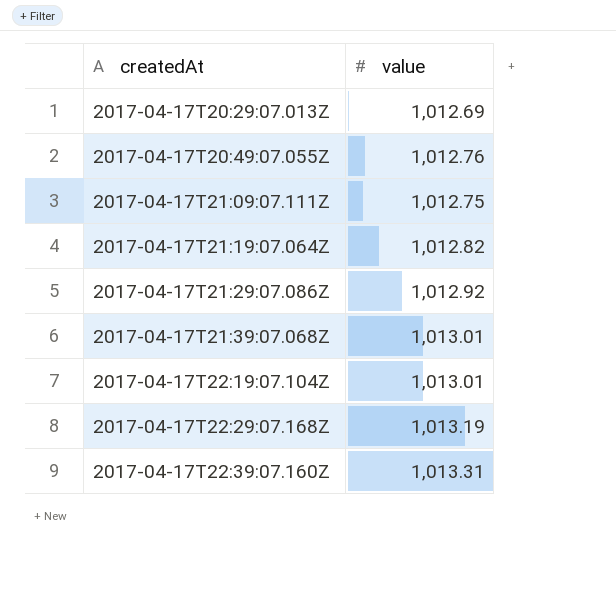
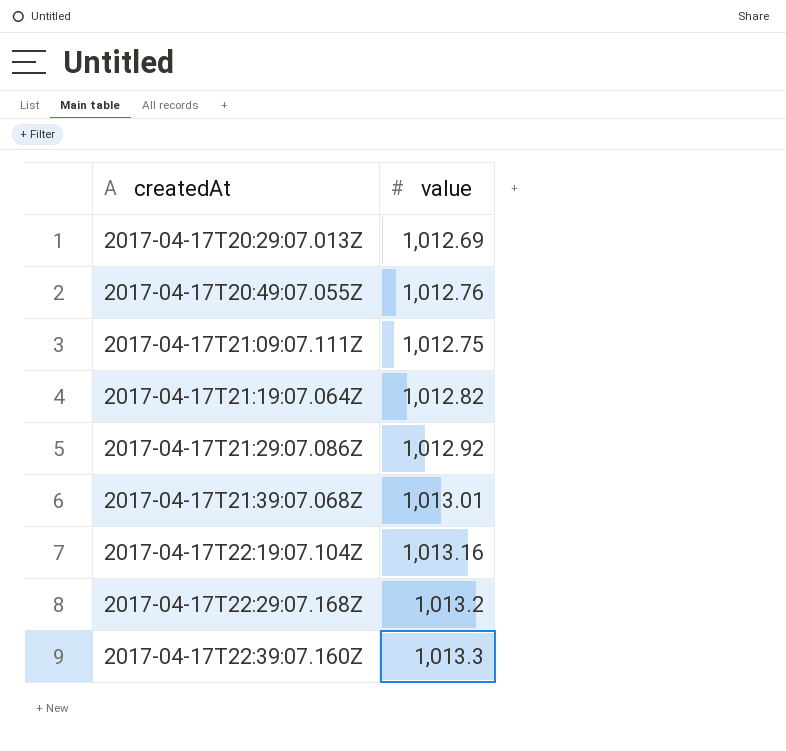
2017-04-17T22:19:07.104Z | value: 1,013.01 -> 1,013.16
2017-04-17T22:29:07.168Z | value: 1,013.19 -> 1,013.2
2017-04-17T22:39:07.160Z | value: 1,013.31 -> 1,013.3

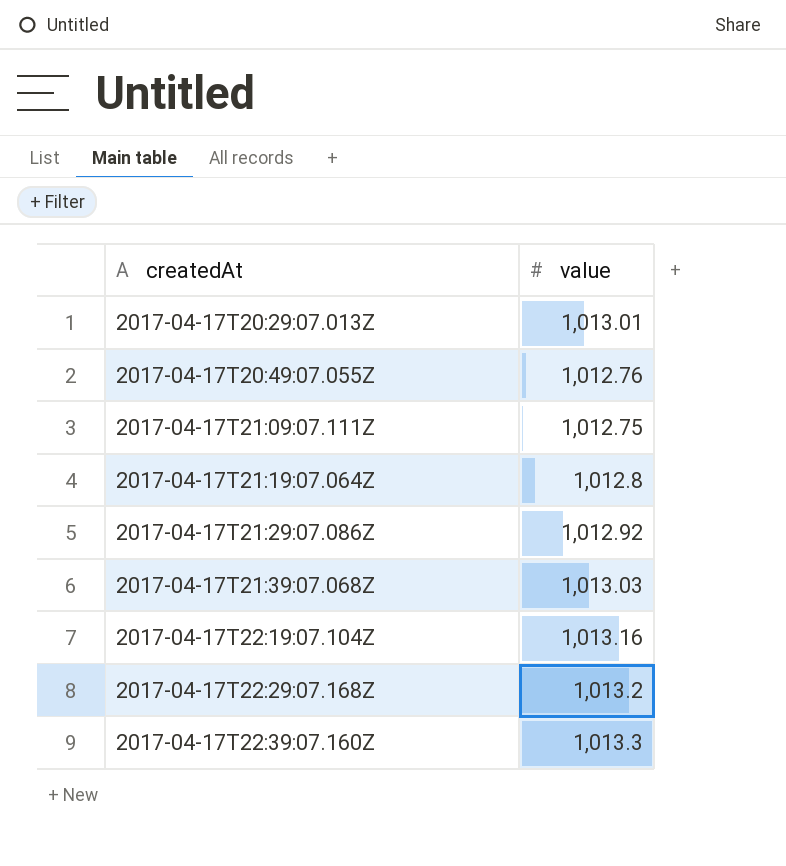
2017-04-17T20:29:07.013Z | value: 1,012.69 -> 1,013.01
2017-04-17T21:19:07.064Z | value: 1,012.82 -> 1,012.8
2017-04-17T21:39:07.068Z | value: 1,013.01 -> 1,013.03

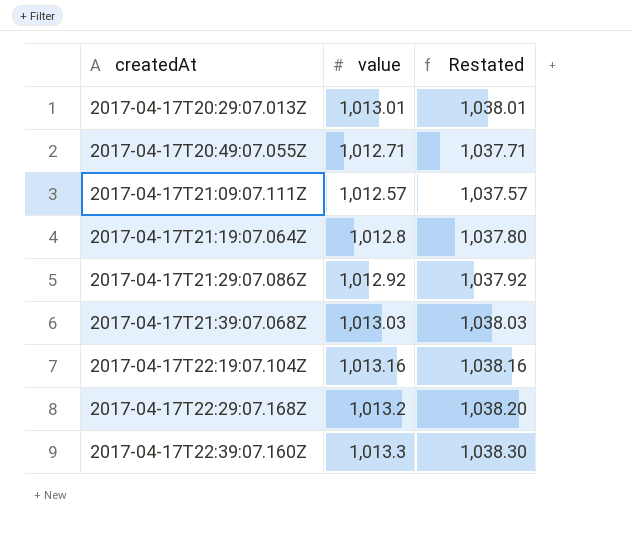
column Restated | formula: none -> [value] + 25
2017-04-17T20:49:07.055Z | value: 1,012.76 -> 1,012.71
2017-04-17T21:09:07.111Z | value: 1,012.75 -> 1,012.57

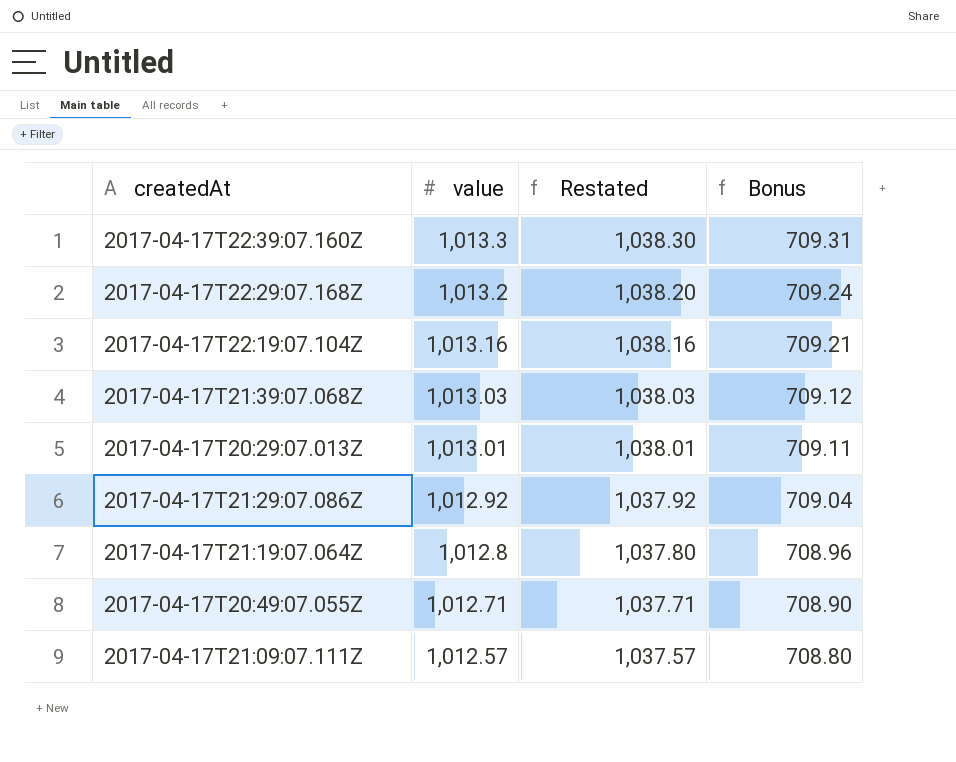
row order: createdAt ascending -> value descending
column Bonus | formula: none -> [value] * 0.7

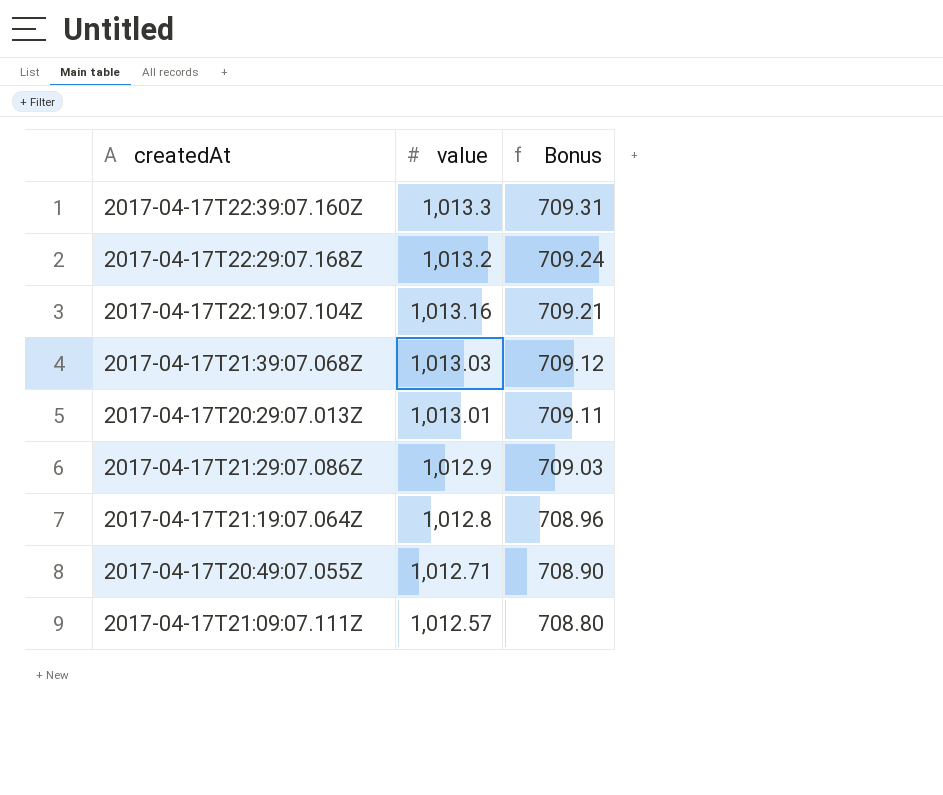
column Restated | formula: [value] + 25 -> none
2017-04-17T21:29:07.086Z | value: 1,012.92 -> 1,012.9
2017-04-17T21:29:07.086Z | Bonus: 709.04 -> 709.03

